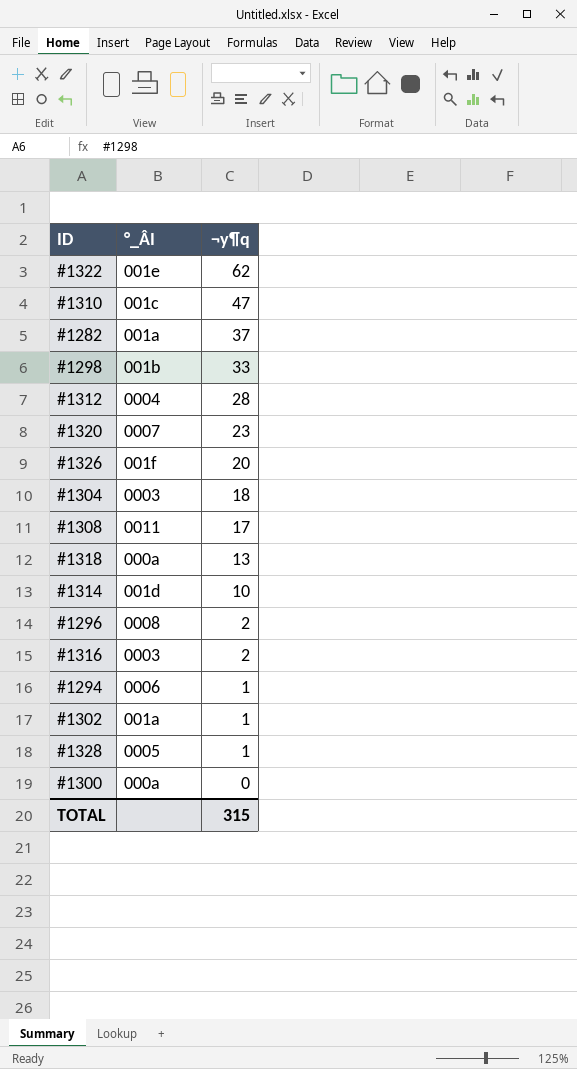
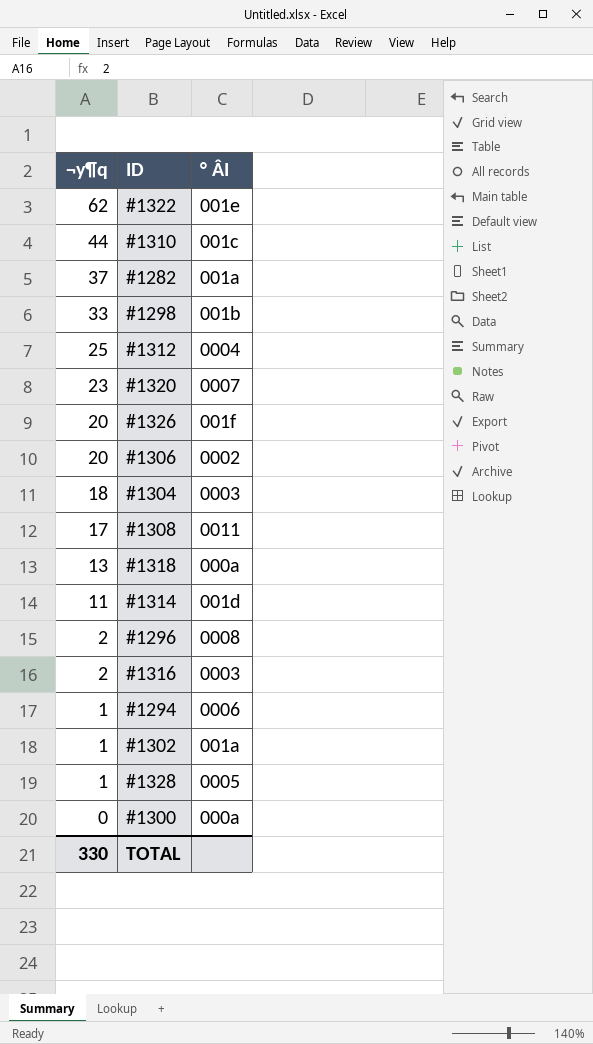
column ¬y¶q | position: 3 -> 1
column name: °_ÂI -> ° ÂI
#1310 | ¬y¶q: 47 -> 44
#1312 | ¬y¶q: 28 -> 25
row #1306: none -> 20 | 0002
#1314 | ¬y¶q: 10 -> 11
TOTAL | ¬y¶q: 315 -> 330

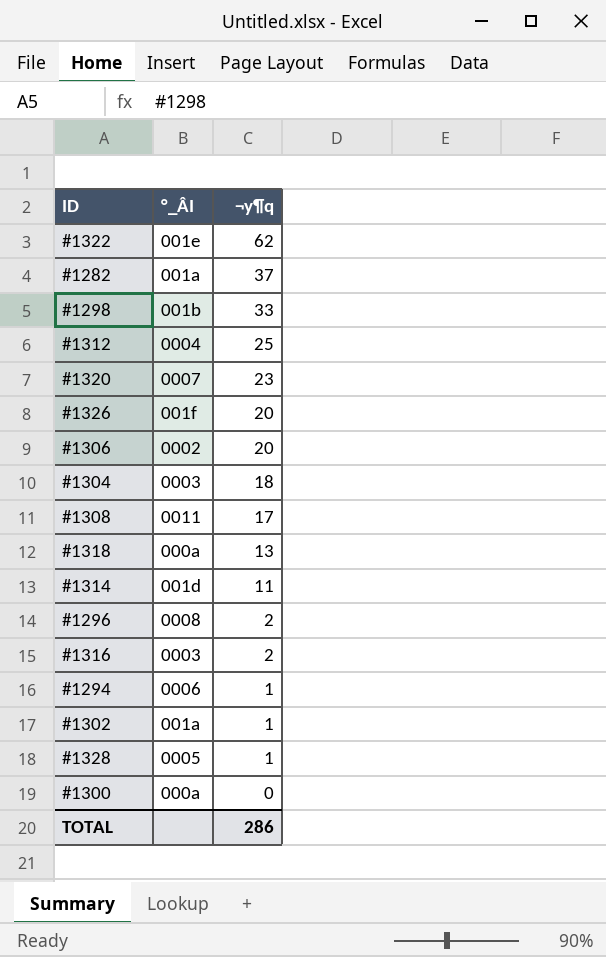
column name: ° ÂI -> °_ÂI
column ¬y¶q | position: 1 -> 3
row #1310: 44 | 001c -> none
TOTAL | ¬y¶q: 330 -> 286

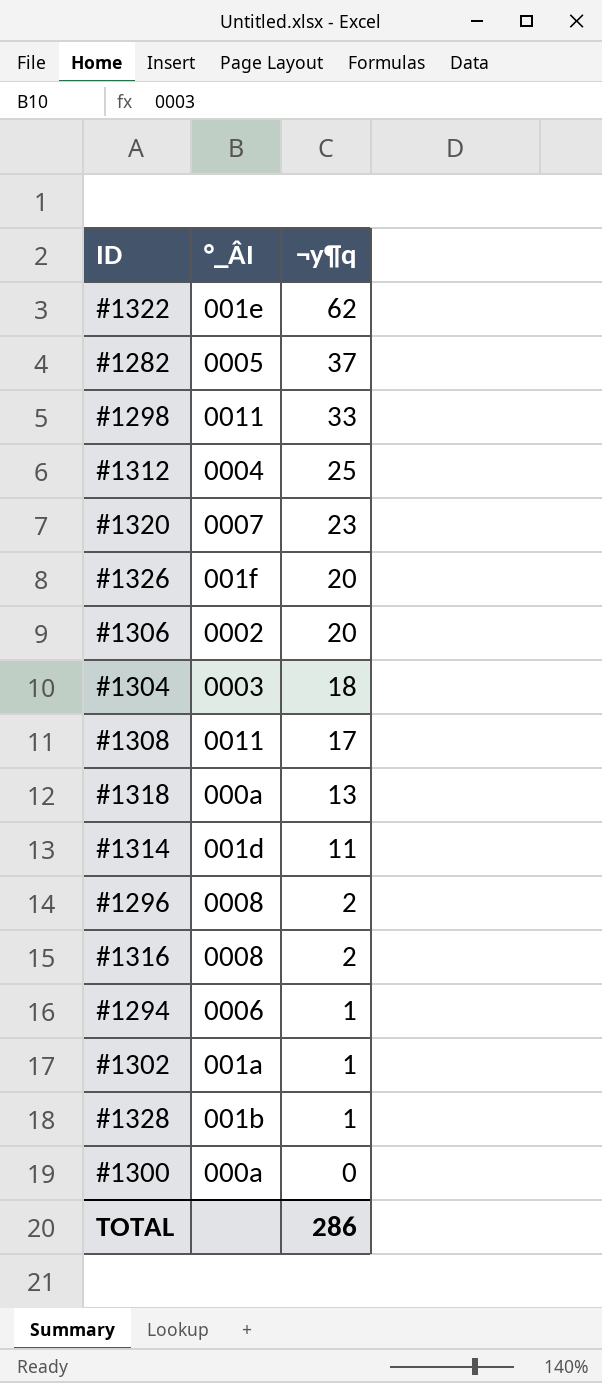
#1282 | °_ÂI: 001a -> 0005
#1298 | °_ÂI: 001b -> 0011
#1316 | °_ÂI: 0003 -> 0008
#1328 | °_ÂI: 0005 -> 001b

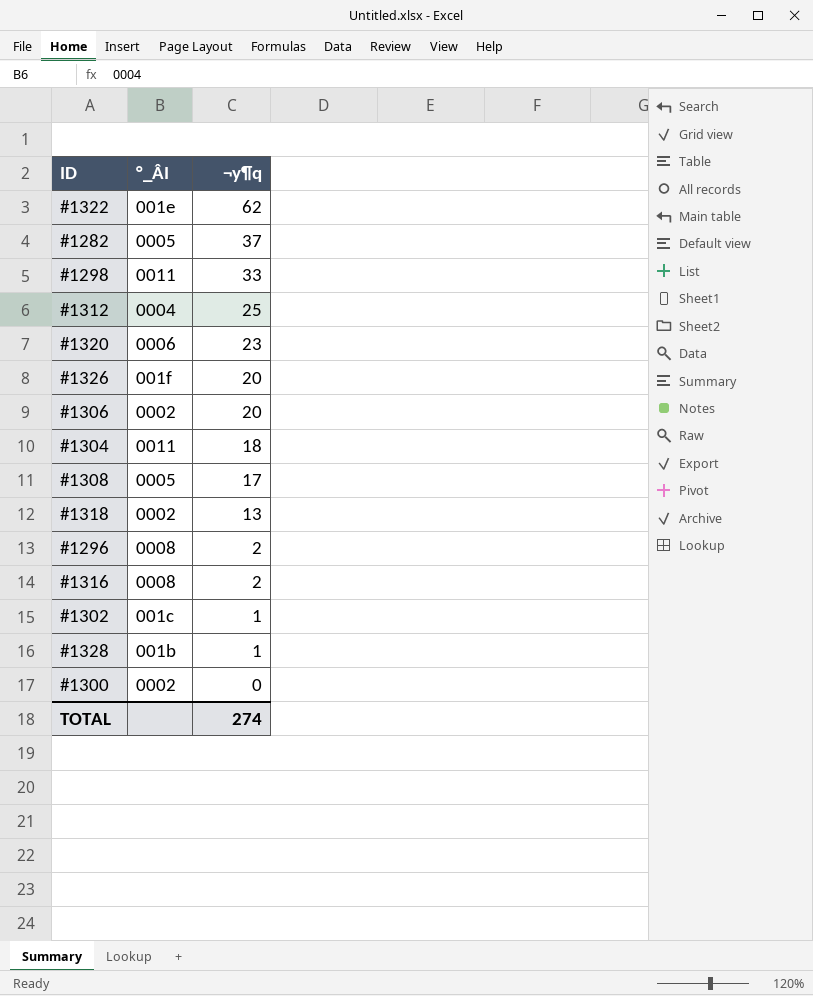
row #1314: 001d | 11 -> none
row #1294: 0006 | 1 -> none
#1320 | °_ÂI: 0007 -> 0006
#1304 | °_ÂI: 0003 -> 0011
#1308 | °_ÂI: 0011 -> 0005
#1318 | °_ÂI: 000a -> 0002
#1302 | °_ÂI: 001a -> 001c
#1300 | °_ÂI: 000a -> 0002
TOTAL | ¬y¶q: 286 -> 274

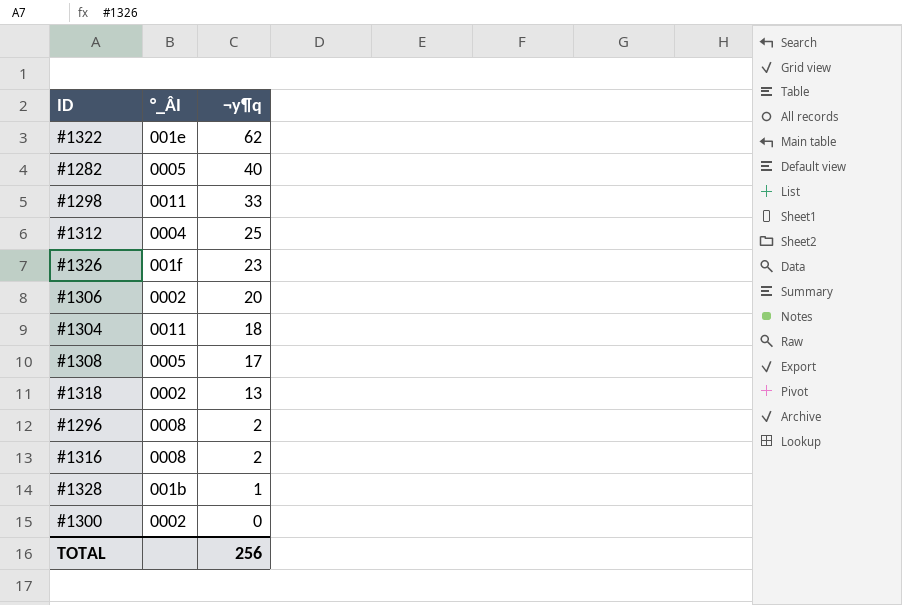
row #1320: 0006 | 23 -> none
row #1302: 001c | 1 -> none
#1282 | ¬y¶q: 37 -> 40
#1326 | ¬y¶q: 20 -> 23
TOTAL | ¬y¶q: 274 -> 256

